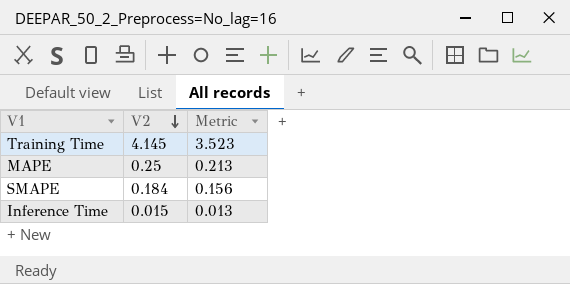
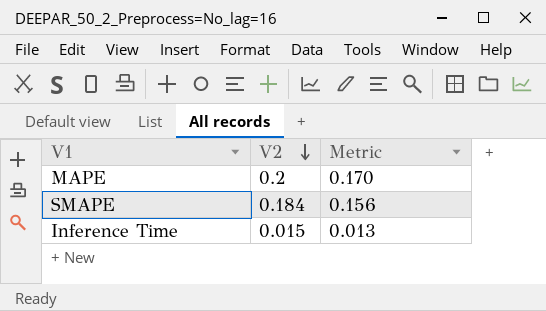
row Training Time: 4.145 | 3.523 -> none
MAPE | V2: 0.25 -> 0.2
MAPE | Metric: 0.213 -> 0.170

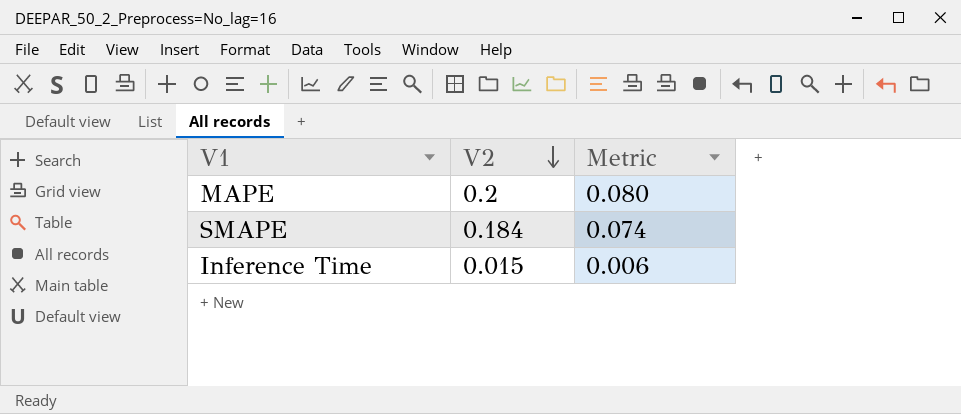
column Metric | formula: [V2] * 0.85 -> [V2] * 0.4

